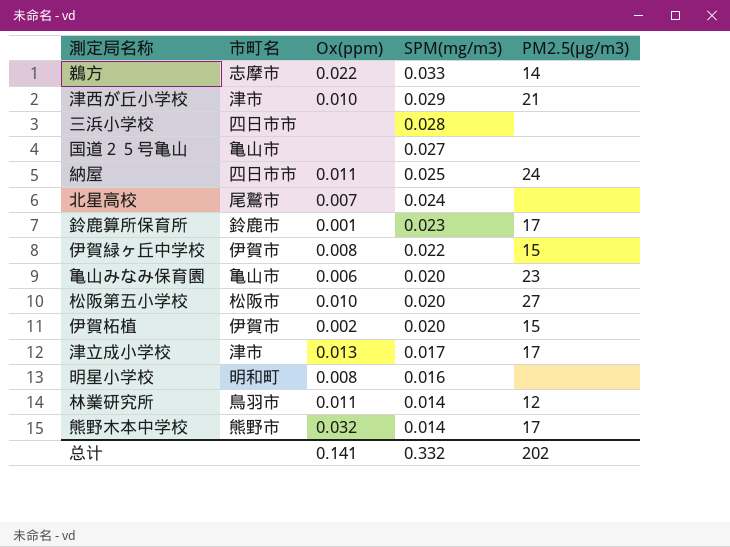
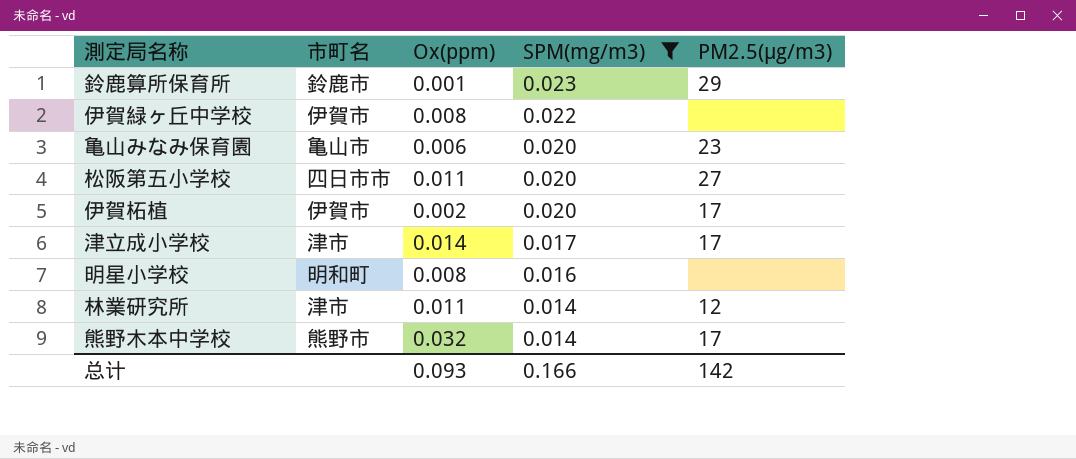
filter: none -> SPM(mg/m3) <= 0.023
鈴鹿算所保育所 | PM2.5(μg/m3): 17 -> 29
伊賀緑ヶ丘中学校 | PM2.5(μg/m3): 15 -> none
松阪第五小学校 | 市町名: 松阪市 -> 四日市市
松阪第五小学校 | Ox(ppm): 0.010 -> 0.011
伊賀柘植 | PM2.5(μg/m3): 15 -> 17
津立成小学校 | Ox(ppm): 0.013 -> 0.014
林業研究所 | 市町名: 鳥羽市 -> 津市
总计 | Ox(ppm): 0.141 -> 0.093
总计 | SPM(mg/m3): 0.332 -> 0.166
总计 | PM2.5(μg/m3): 202 -> 142

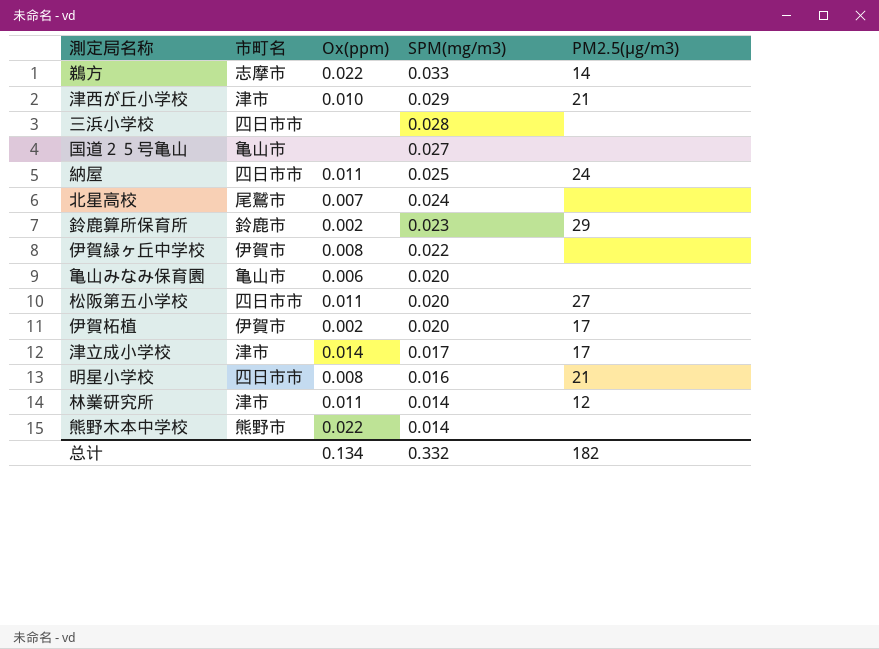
filter: SPM(mg/m3) <= 0.023 -> none
鈴鹿算所保育所 | Ox(ppm): 0.001 -> 0.002
亀山みなみ保育園 | PM2.5(μg/m3): 23 -> none
明星小学校 | 市町名: 明和町 -> 四日市市
明星小学校 | PM2.5(μg/m3): none -> 21
熊野木本中学校 | Ox(ppm): 0.032 -> 0.022
熊野木本中学校 | PM2.5(μg/m3): 17 -> none
总计 | Ox(ppm): 0.093 -> 0.134
总计 | SPM(mg/m3): 0.166 -> 0.332
总计 | PM2.5(μg/m3): 142 -> 182

